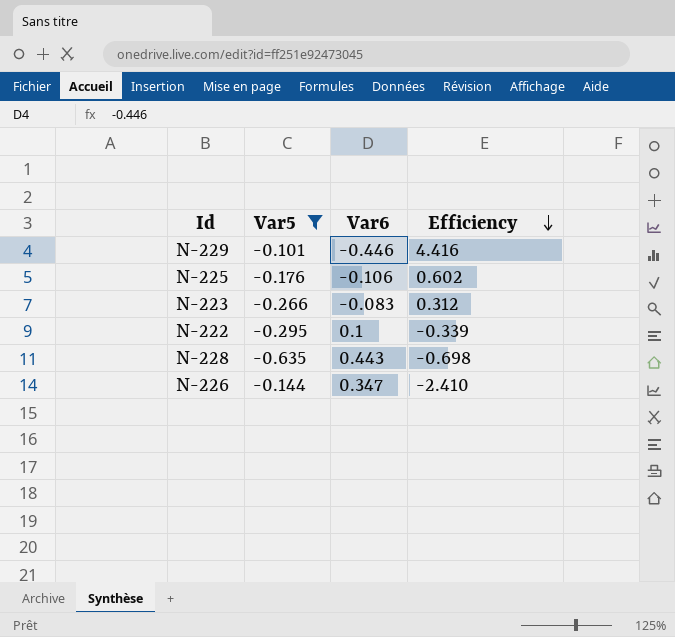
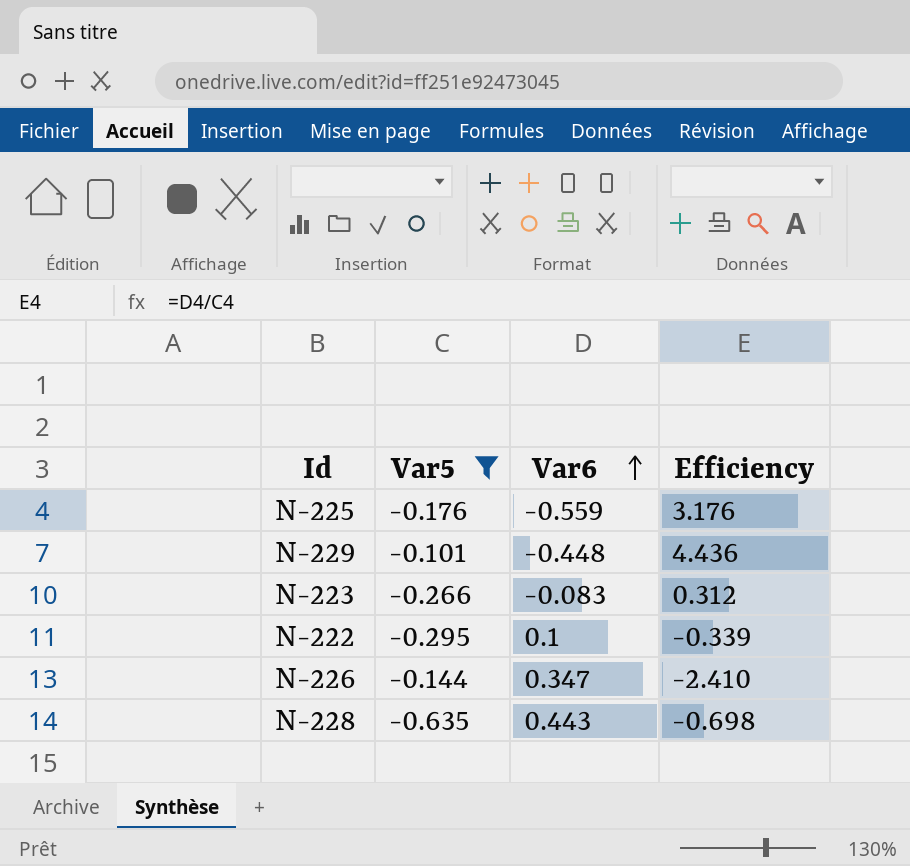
row order: Efficiency descending -> Var6 ascending
N-225 | Var6: -0.106 -> -0.559
N-225 | Efficiency: 0.602 -> 3.176
N-229 | Var6: -0.446 -> -0.448
N-229 | Efficiency: 4.416 -> 4.436

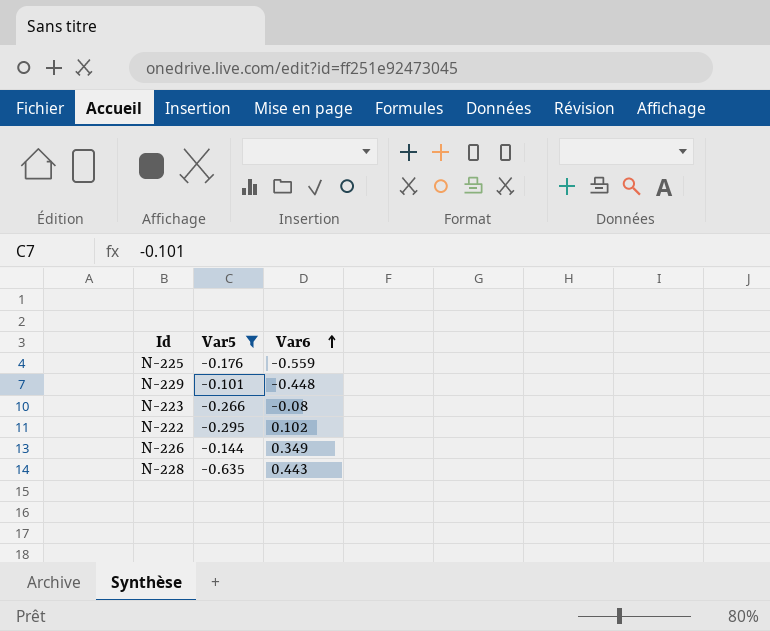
column Efficiency | formula: [Var6] / [Var5] -> none
N-223 | Var6: -0.083 -> -0.08
N-222 | Var6: 0.1 -> 0.102
N-226 | Var6: 0.347 -> 0.349

